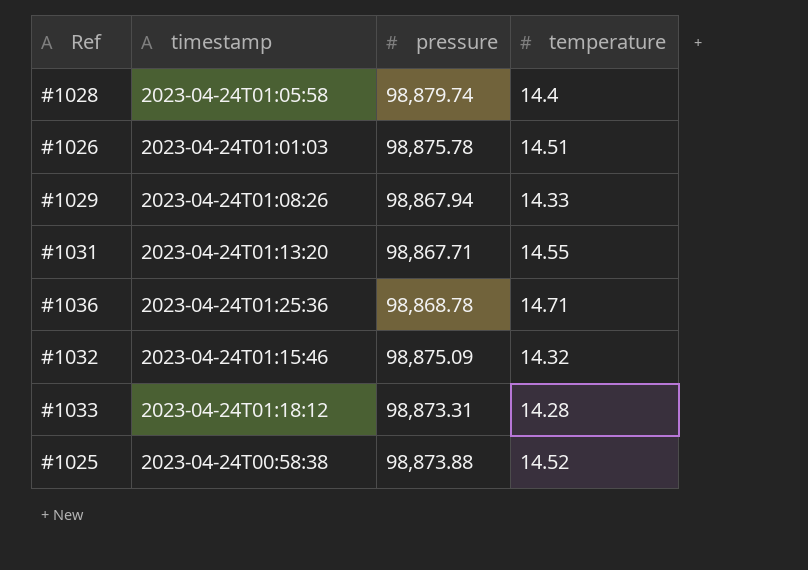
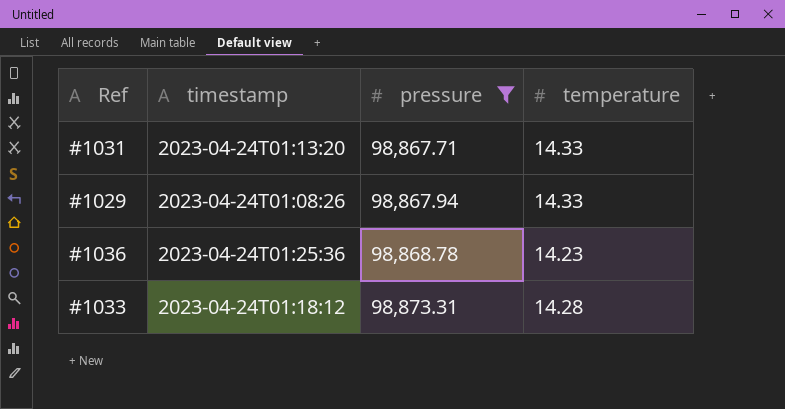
filter: none -> pressure <= 98,873.31
row order: none -> pressure ascending
#1031 | temperature: 14.55 -> 14.33
#1036 | temperature: 14.71 -> 14.23

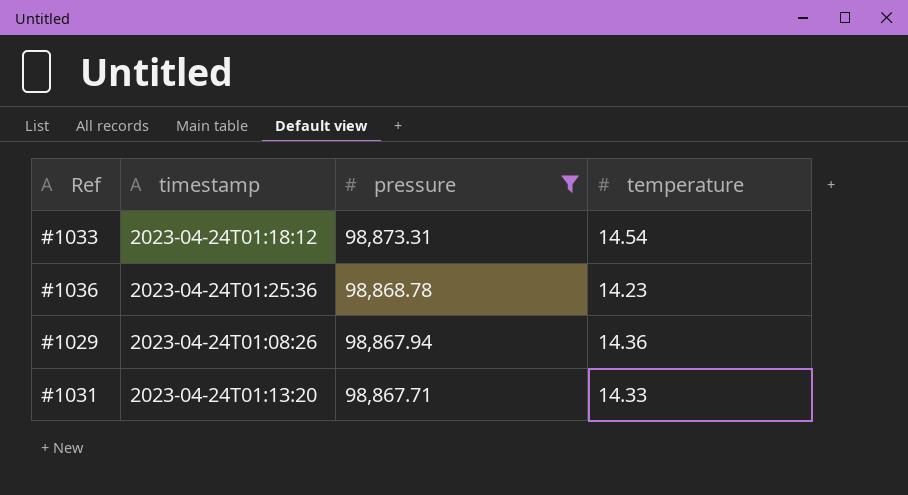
row order: pressure ascending -> pressure descending
#1033 | temperature: 14.28 -> 14.54
#1029 | temperature: 14.33 -> 14.36

